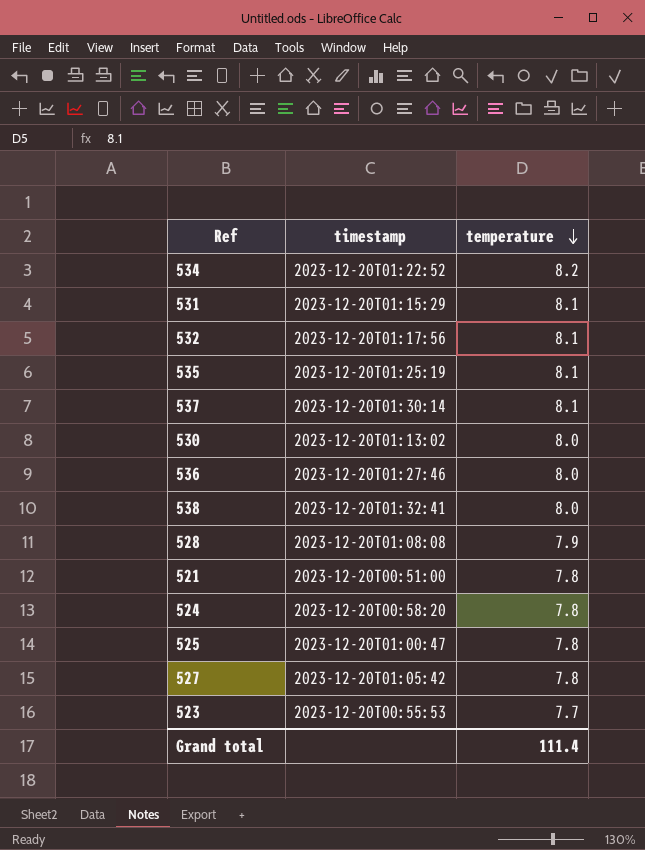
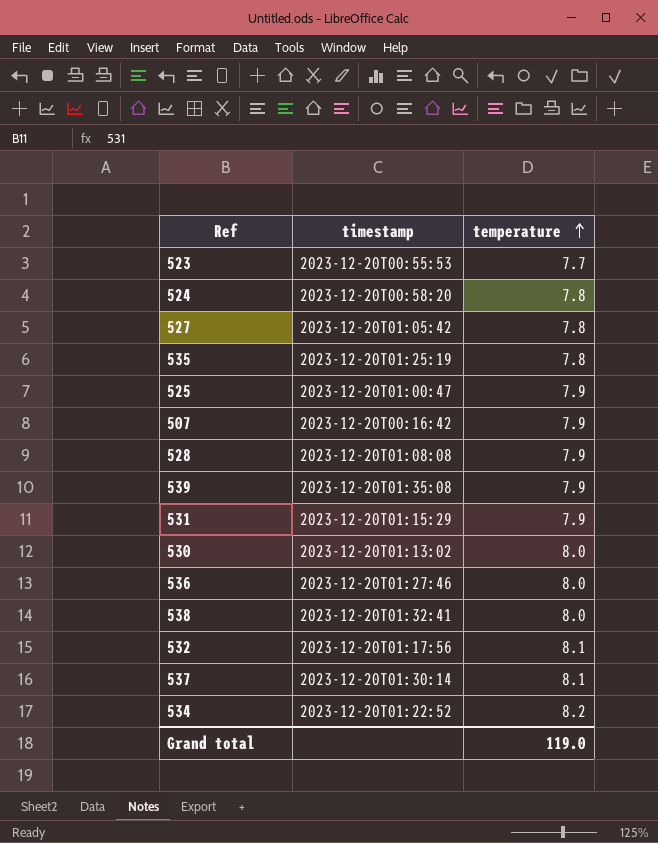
row order: temperature descending -> temperature ascending
row 521: 2023-12-20T00:51:00 | 7.8 -> none
535 | temperature: 8.1 -> 7.8
525 | temperature: 7.8 -> 7.9
row 507: none -> 2023-12-20T00:16:42 | 7.9
row 539: none -> 2023-12-20T01:35:08 | 7.9
531 | temperature: 8.1 -> 7.9
Grand total | temperature: 111.4 -> 119.0

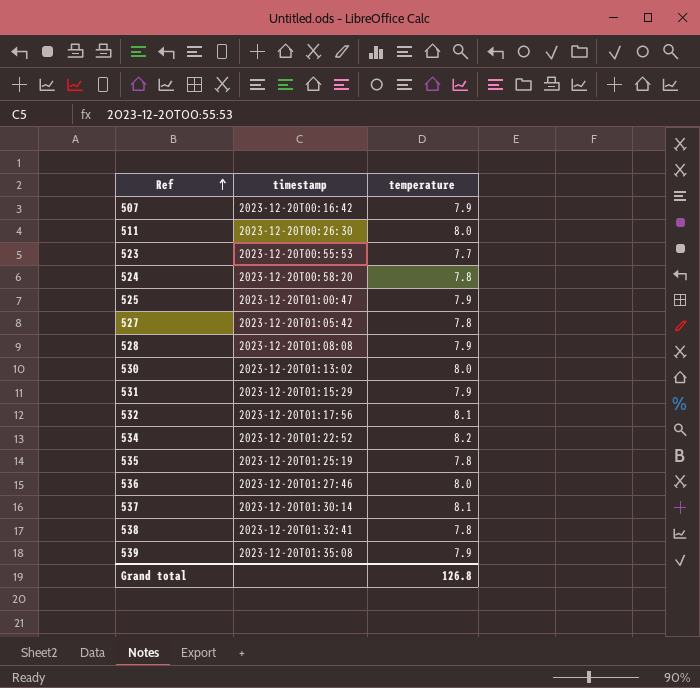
row order: temperature ascending -> Ref ascending
row 511: none -> 2023-12-20T00:26:30 | 8.0
538 | temperature: 8.0 -> 7.8
Grand total | temperature: 119.0 -> 126.8

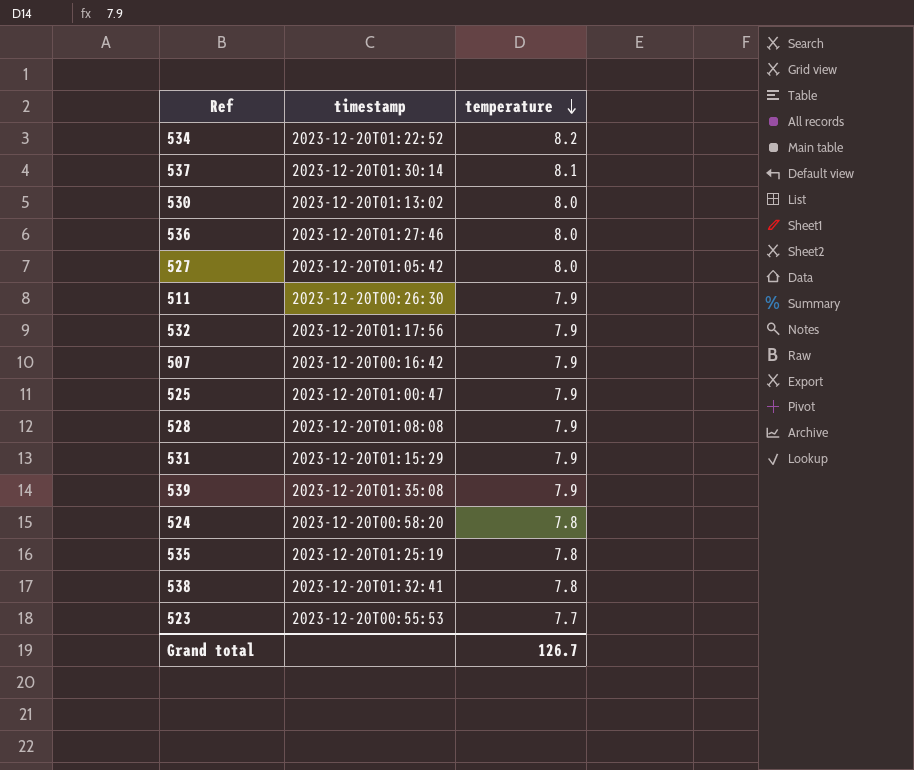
row order: Ref ascending -> temperature descending
527 | temperature: 7.8 -> 8.0
511 | temperature: 8.0 -> 7.9
532 | temperature: 8.1 -> 7.9
Grand total | temperature: 126.8 -> 126.7

